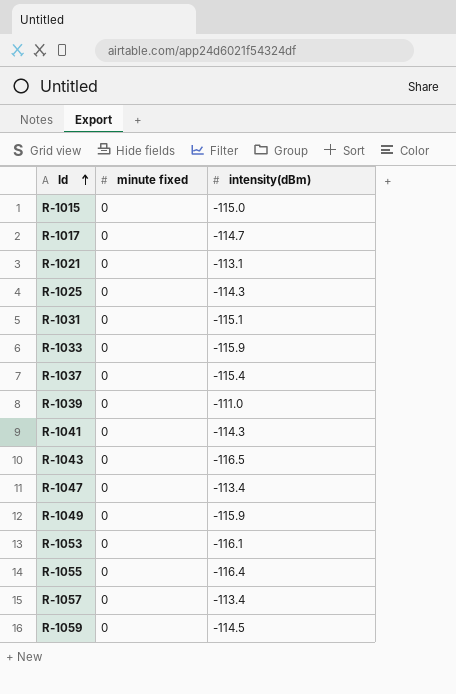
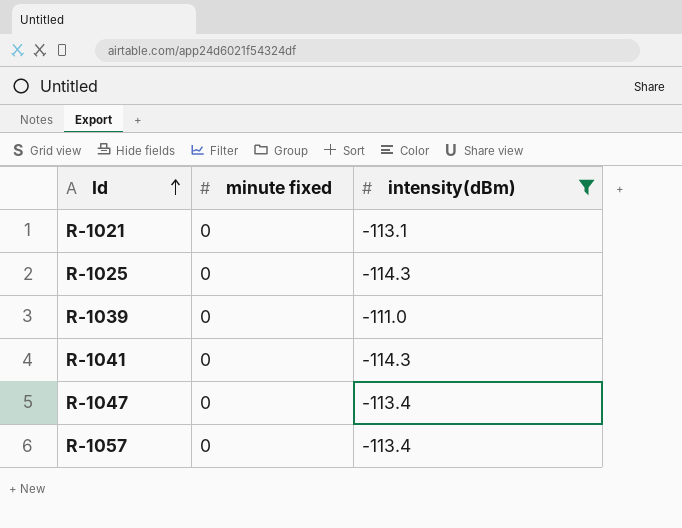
filter: none -> intensity(dBm) >= -114.3

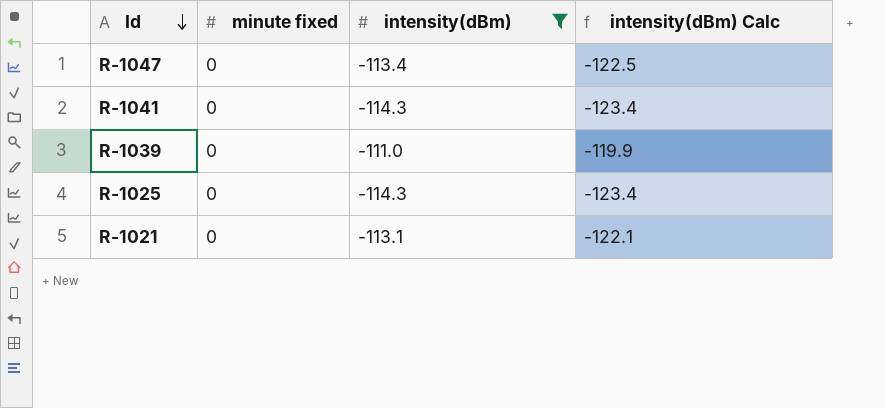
row order: Id ascending -> Id descending
column intensity(dBm) Calc | formula: none -> [intensity(dBm)] * 1.08
row R-1057: 0 | -113.4 -> none

